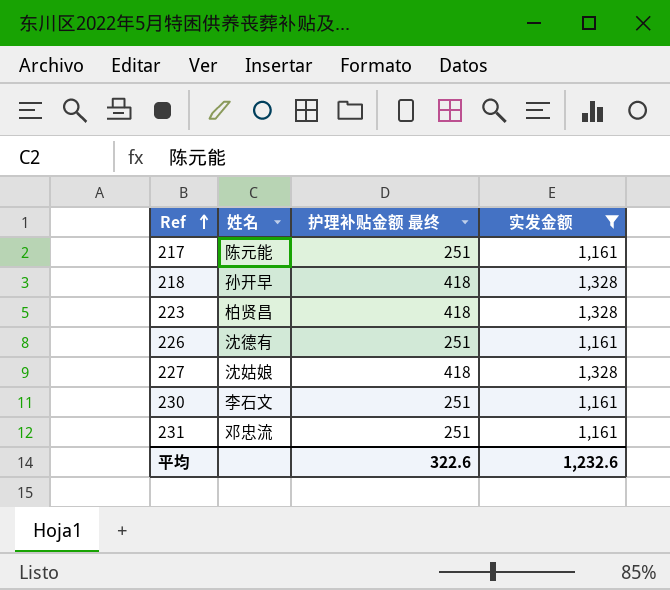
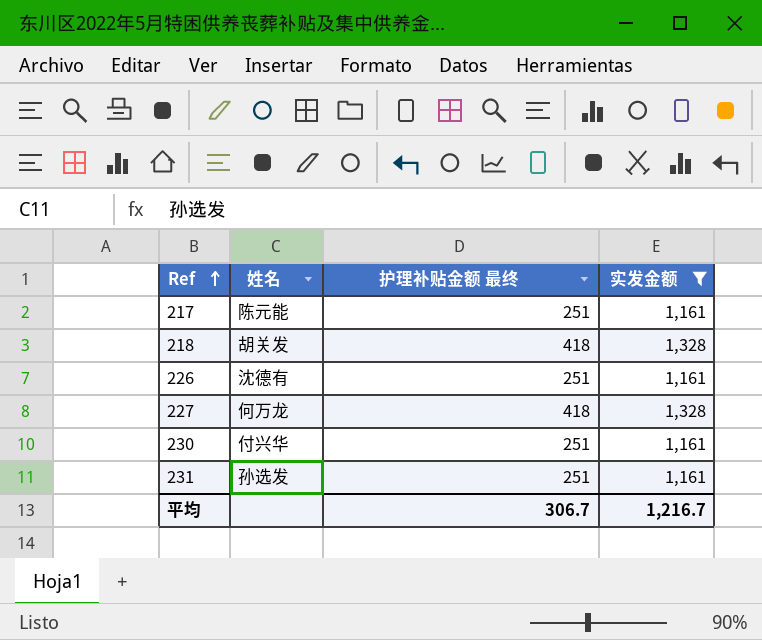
row 223: 柏贤昌 | 418 | 1,328 -> none
218 | 姓名: 孙开早 -> 胡关发
227 | 姓名: 沈姑娘 -> 何万龙
230 | 姓名: 李石文 -> 付兴华
231 | 姓名: 邓忠流 -> 孙选发
平均 | 护理补贴金额 最终: 322.6 -> 306.7
平均 | 实发金额: 1,232.6 -> 1,216.7

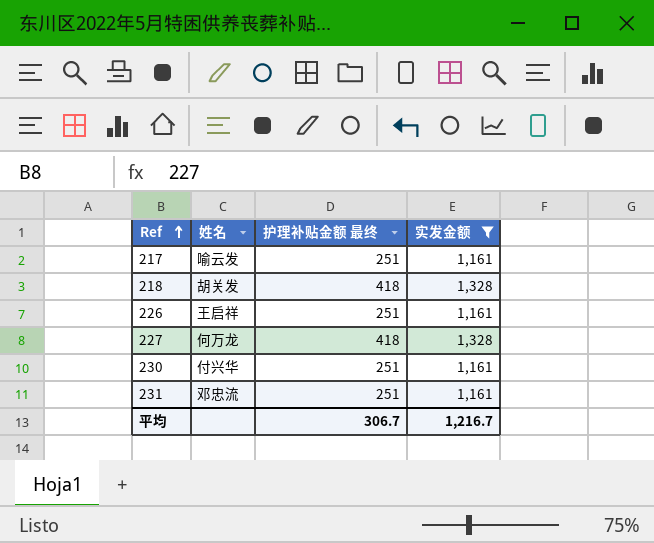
217 | 姓名: 陈元能 -> 喻云发
226 | 姓名: 沈德有 -> 王启祥
231 | 姓名: 孙选发 -> 邓忠流

